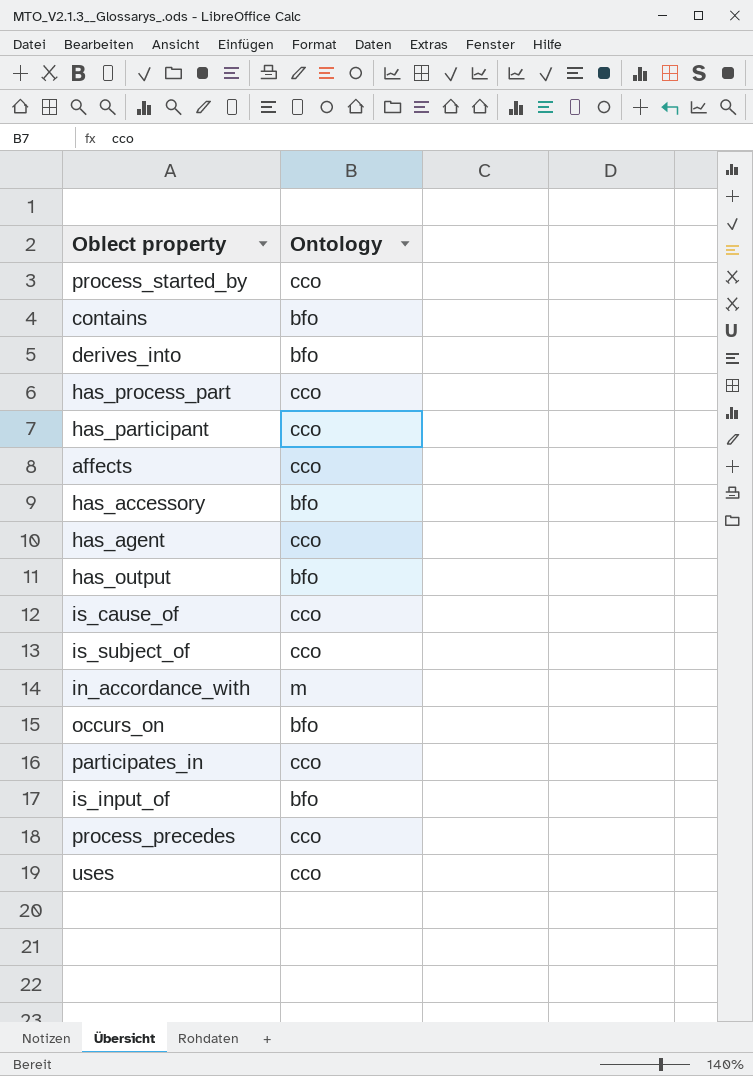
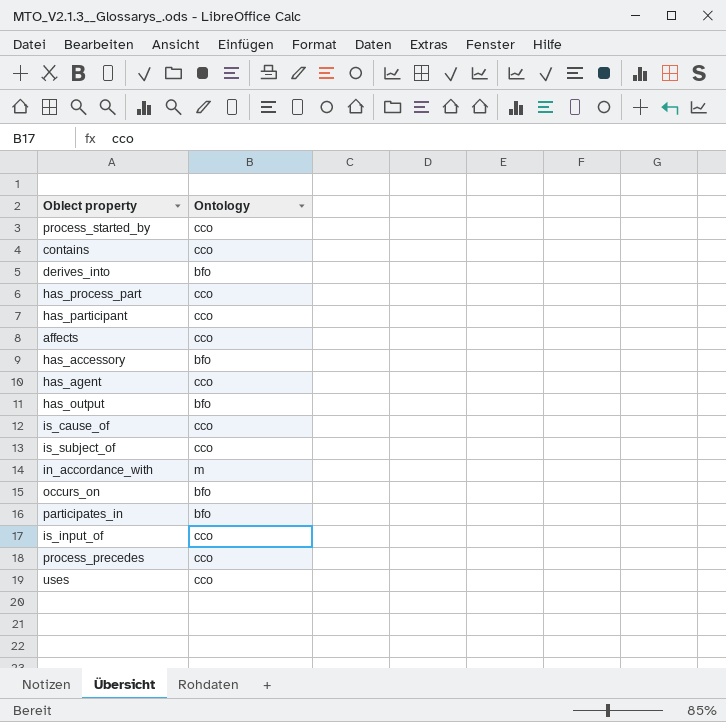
contains | Ontology: bfo -> cco
participates_in | Ontology: cco -> bfo
is_input_of | Ontology: bfo -> cco

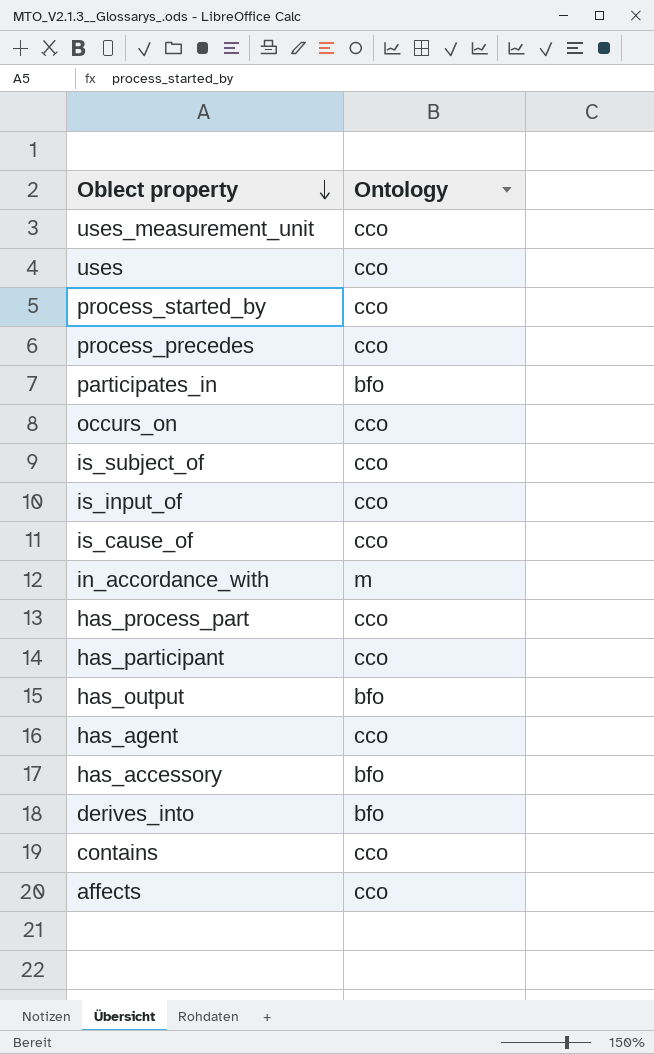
row order: none -> Oblect property descending
row uses_measurement_unit: none -> cco
occurs_on | Ontology: bfo -> cco

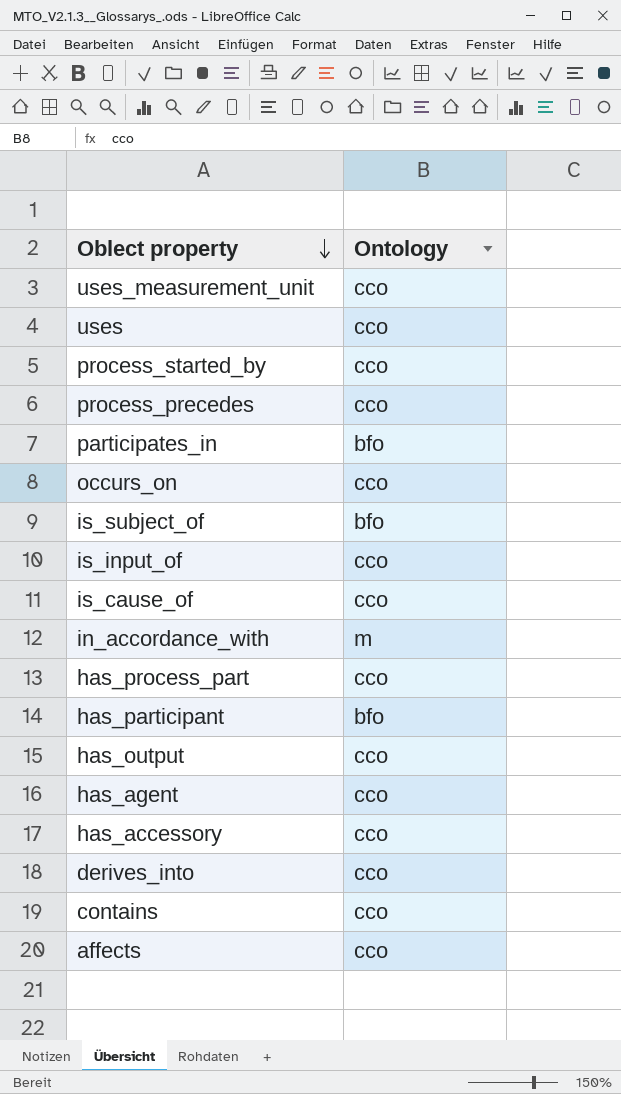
is_subject_of | Ontology: cco -> bfo
has_participant | Ontology: cco -> bfo
has_output | Ontology: bfo -> cco
has_accessory | Ontology: bfo -> cco
derives_into | Ontology: bfo -> cco

